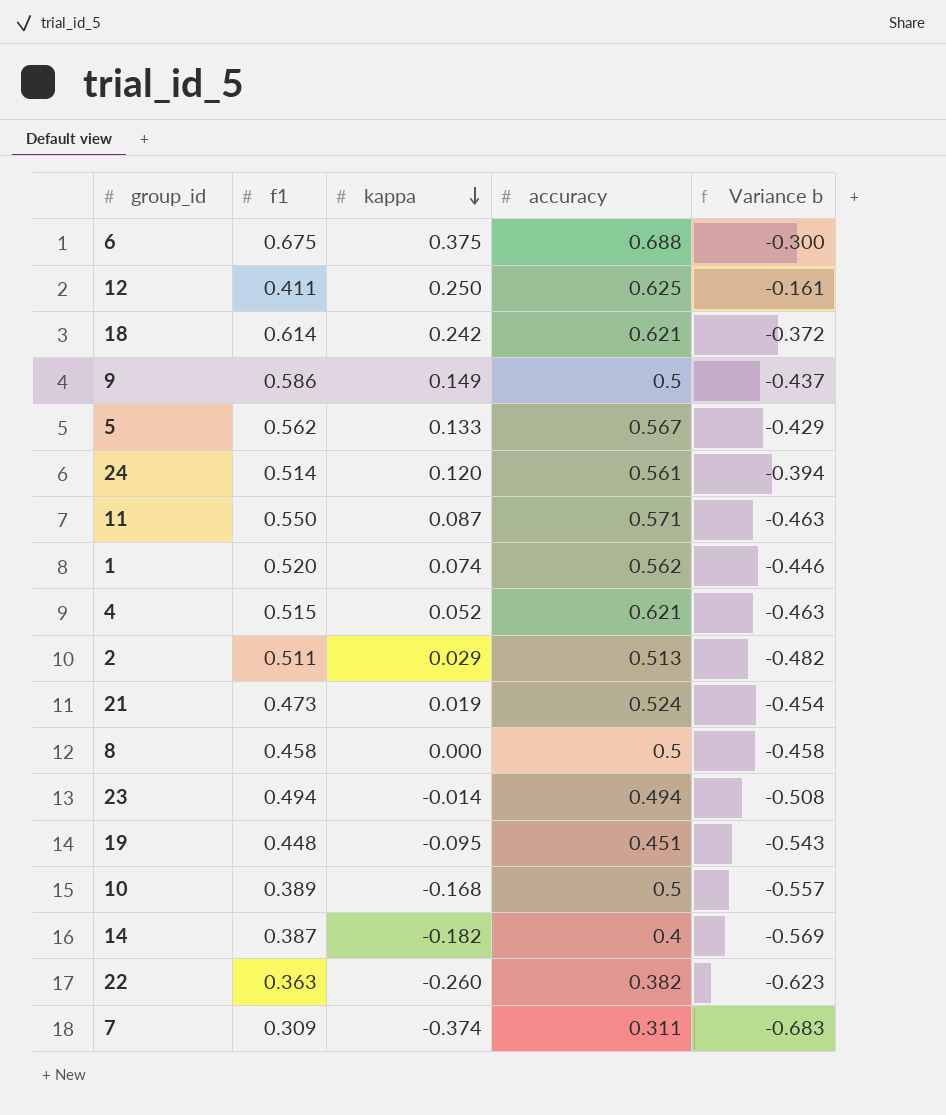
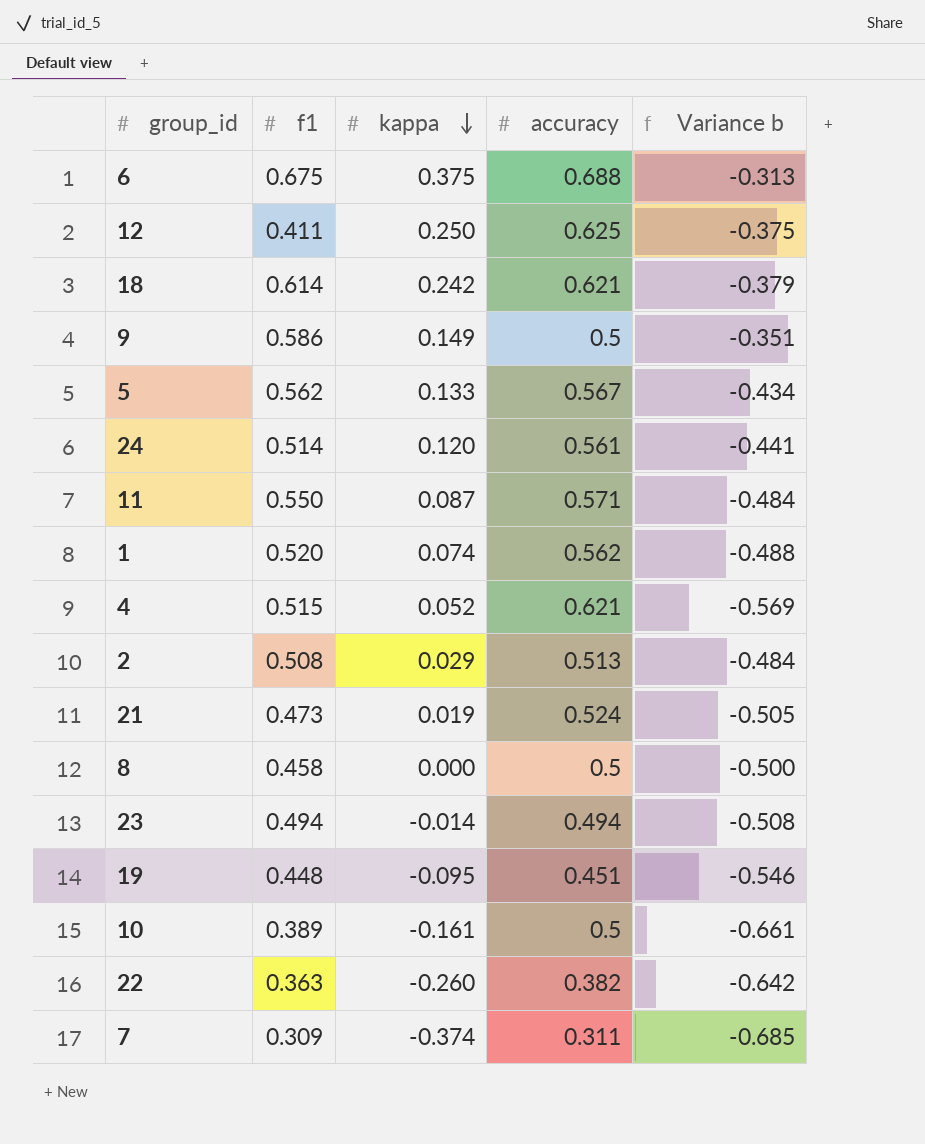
column Variance b | formula: [kappa] - [f1] -> [kappa] - [accuracy]
row 14: 0.387 | -0.182 | 0.4 | -0.569 -> none
2 | f1: 0.511 -> 0.508
10 | kappa: -0.168 -> -0.161

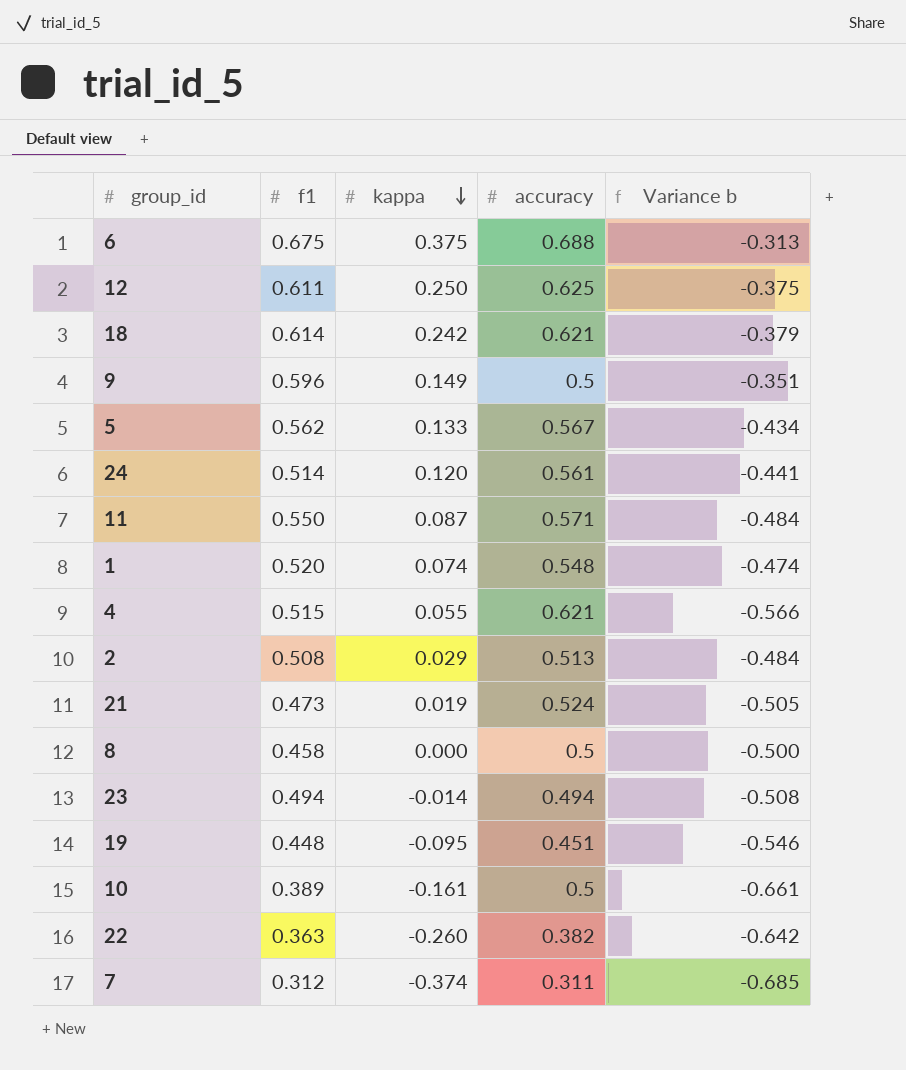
12 | f1: 0.411 -> 0.611
9 | f1: 0.586 -> 0.596
1 | accuracy: 0.562 -> 0.548
1 | Variance b: -0.488 -> -0.474
4 | kappa: 0.052 -> 0.055
4 | Variance b: -0.569 -> -0.566
7 | f1: 0.309 -> 0.312

